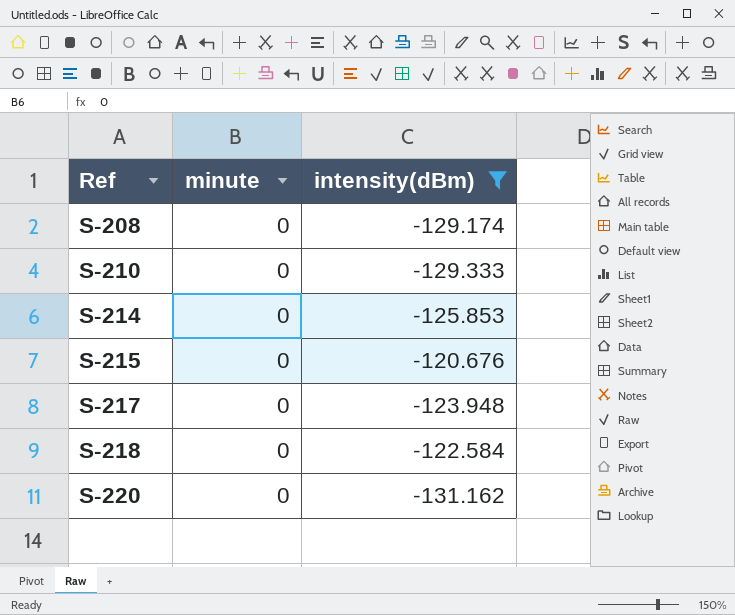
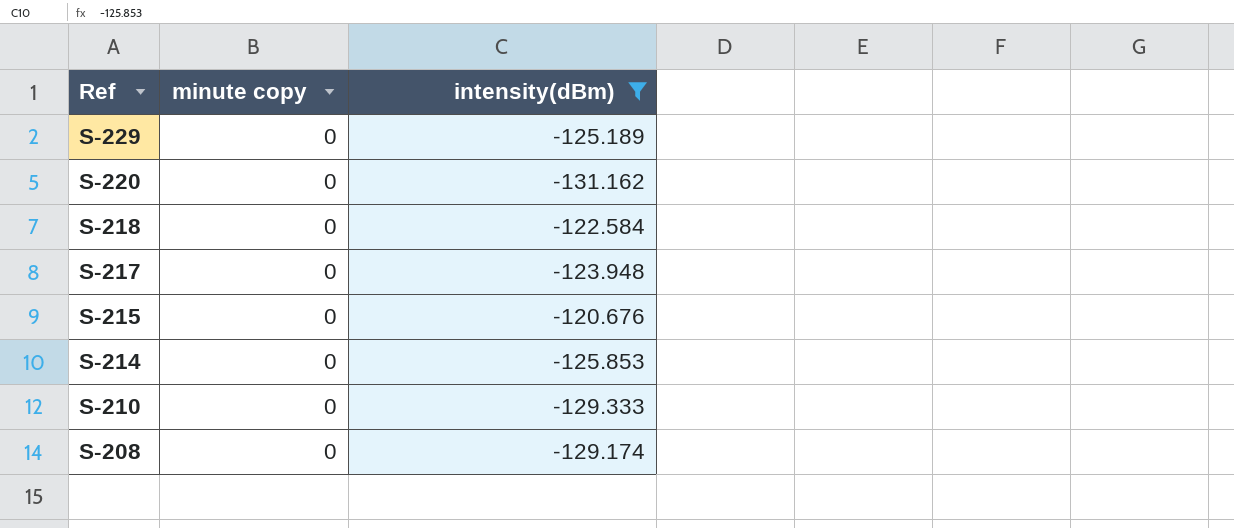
row order: Ref ascending -> Ref descending
column name: minute -> minute copy
row S-229: none -> 0 | -125.189

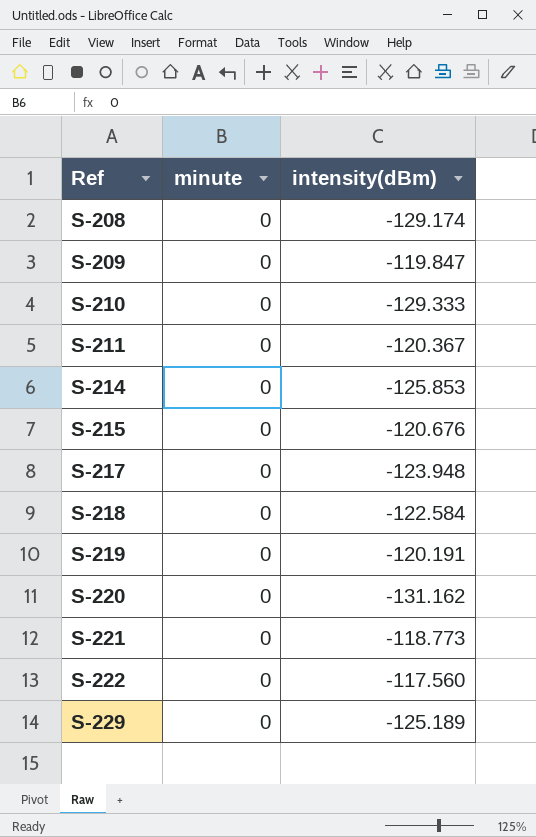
filter: intensity(dBm) <= -120.676 -> none
row order: Ref descending -> Ref ascending
column name: minute copy -> minute

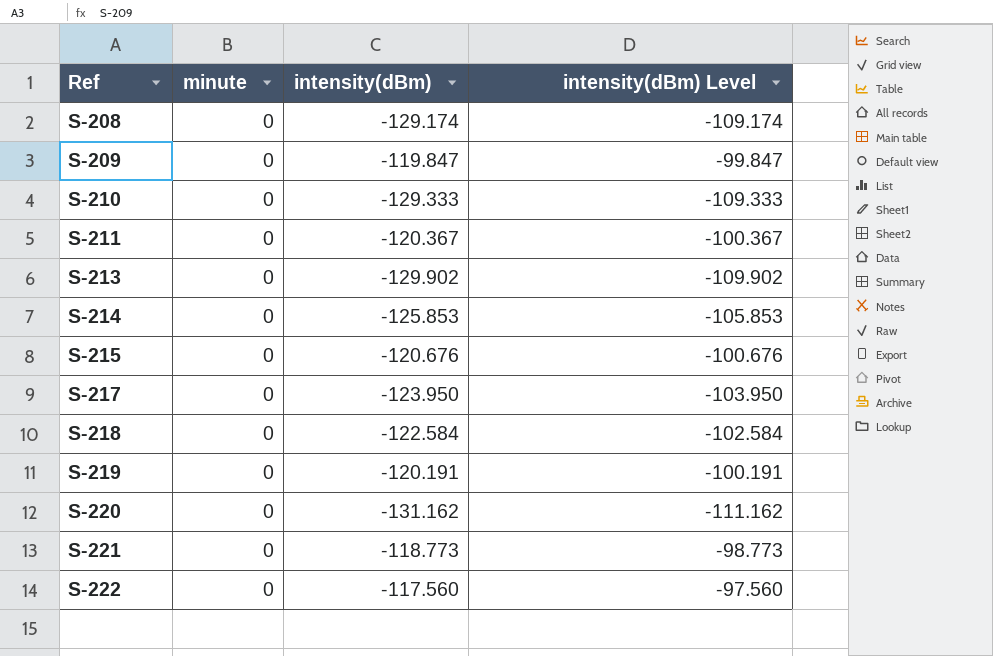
column intensity(dBm) Level | formula: none -> [intensity(dBm)] + 20
row S-229: 0 | -125.189 -> none
row S-213: none -> 0 | -129.902 | -109.902
S-217 | intensity(dBm): -123.948 -> -123.950

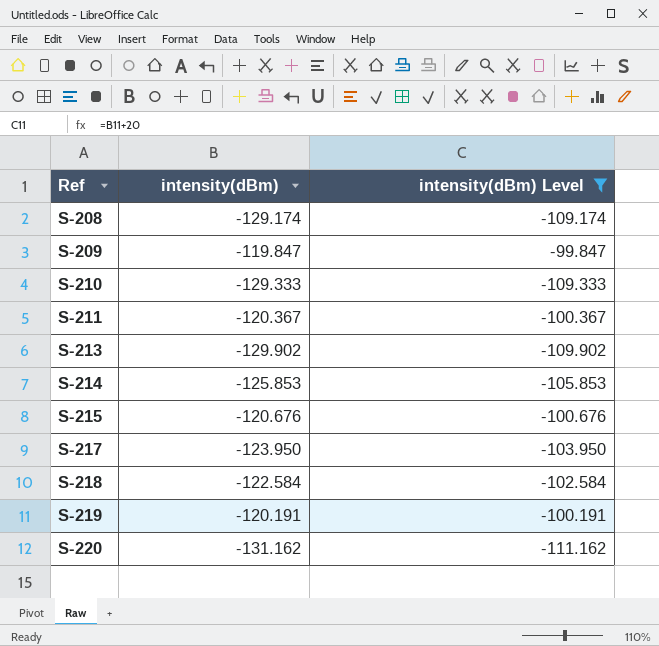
filter: none -> intensity(dBm) Level <= -99.847
column minute | position: 2 -> none

